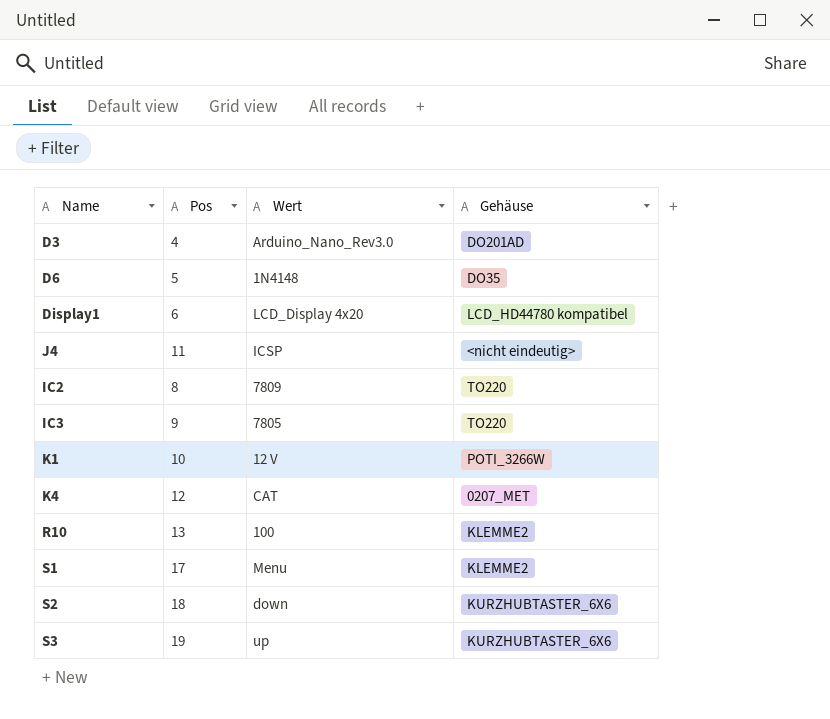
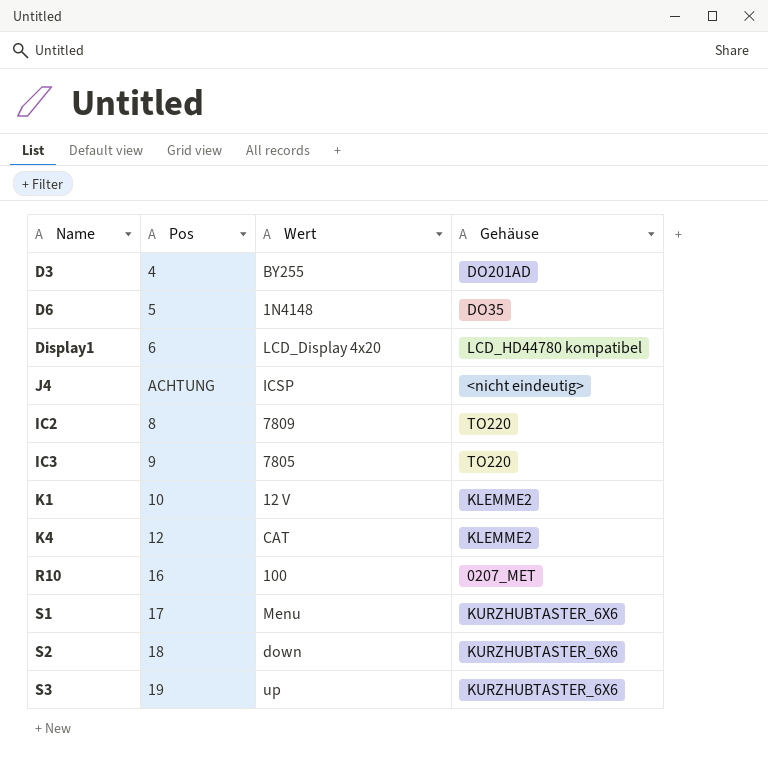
D3 | Wert: Arduino_Nano_Rev3.0 -> BY255
J4 | Pos: 11 -> ACHTUNG
K1 | Gehäuse: POTI_3266W -> KLEMME2
K4 | Gehäuse: 0207_MET -> KLEMME2
R10 | Pos: 13 -> 16
R10 | Gehäuse: KLEMME2 -> 0207_MET
S1 | Gehäuse: KLEMME2 -> KURZHUBTASTER_6X6

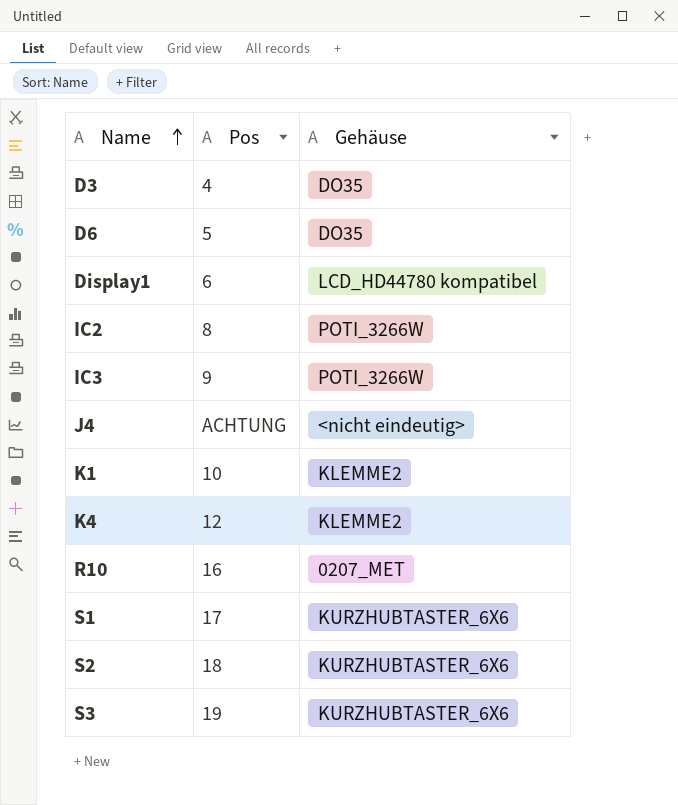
row order: none -> Name ascending
column Wert | position: 3 -> none
D3 | Gehäuse: DO201AD -> DO35
IC2 | Gehäuse: TO220 -> POTI_3266W
IC3 | Gehäuse: TO220 -> POTI_3266W

